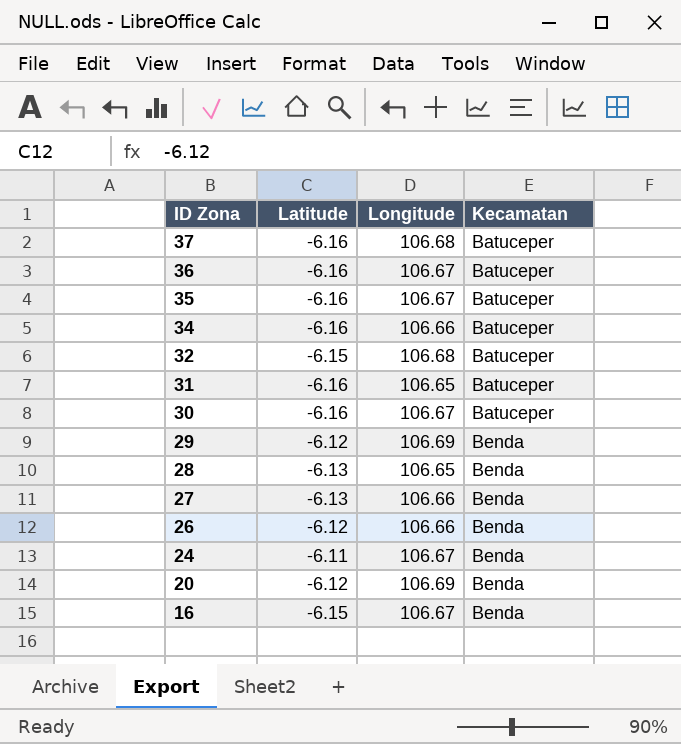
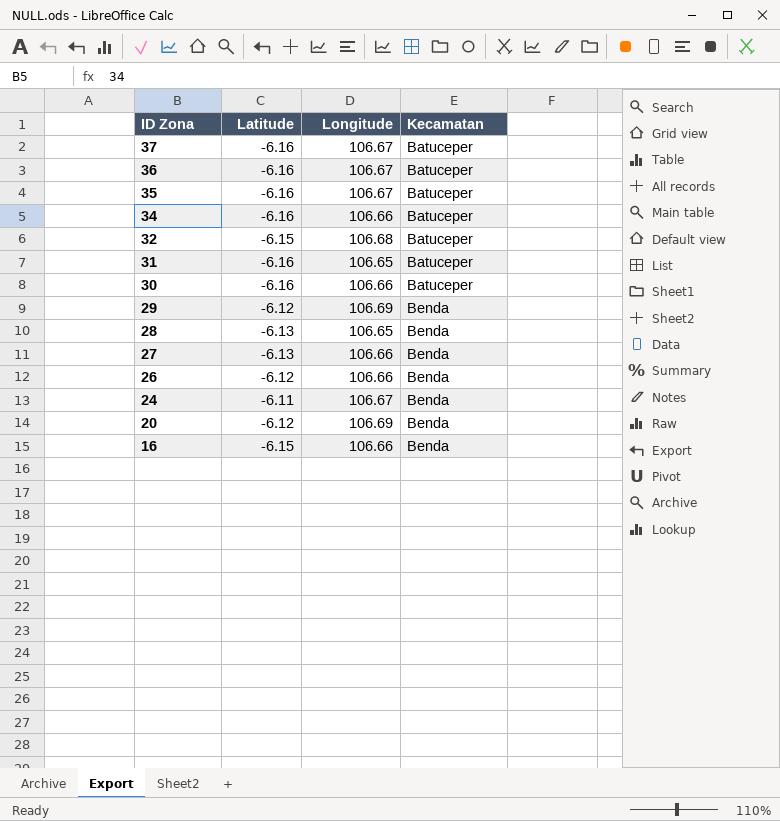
37 | Longitude: 106.68 -> 106.67
30 | Longitude: 106.67 -> 106.66
16 | Longitude: 106.67 -> 106.66

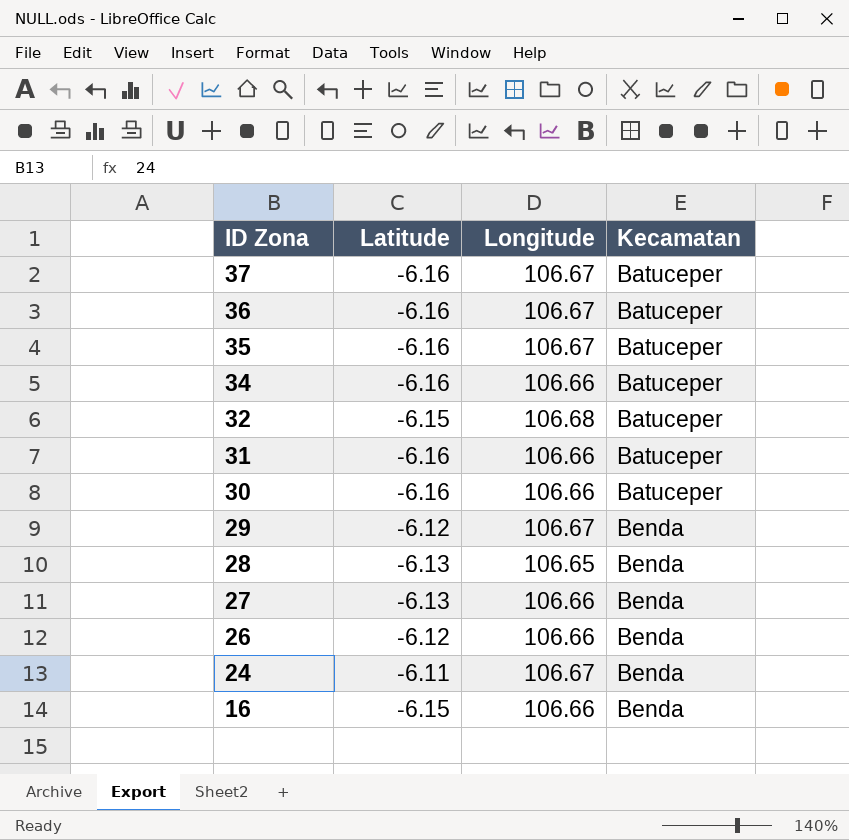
row 20: -6.12 | 106.69 | Benda -> none
31 | Longitude: 106.65 -> 106.66
29 | Longitude: 106.69 -> 106.67

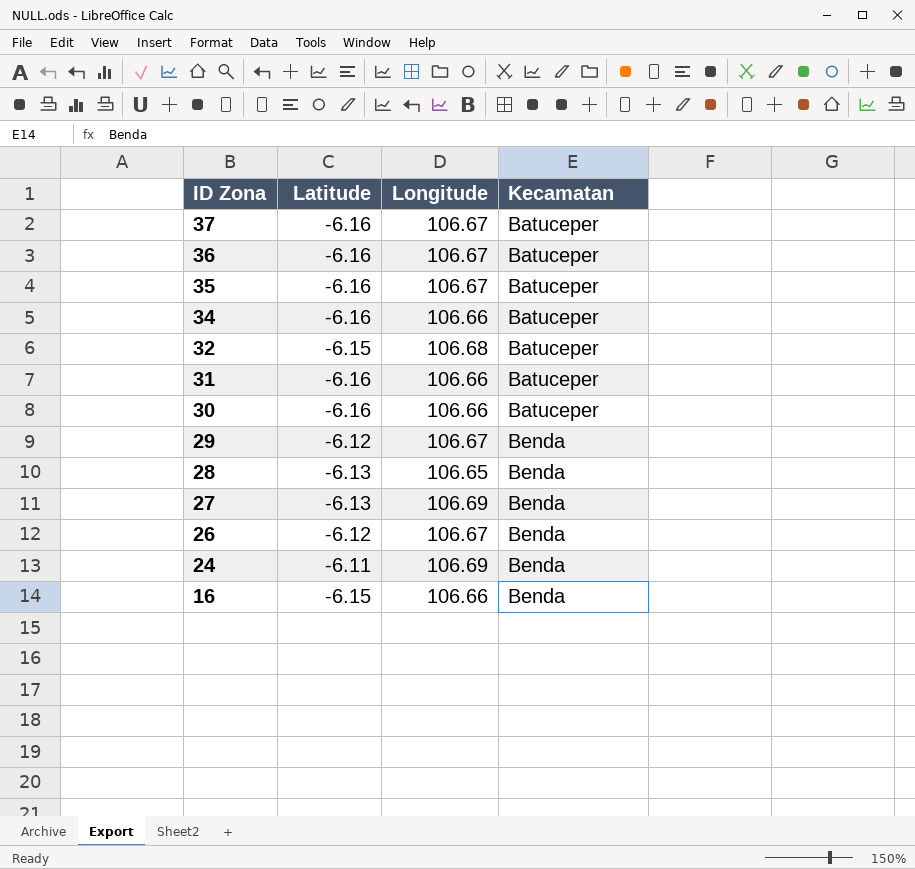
27 | Longitude: 106.66 -> 106.69
26 | Longitude: 106.66 -> 106.67
24 | Longitude: 106.67 -> 106.69

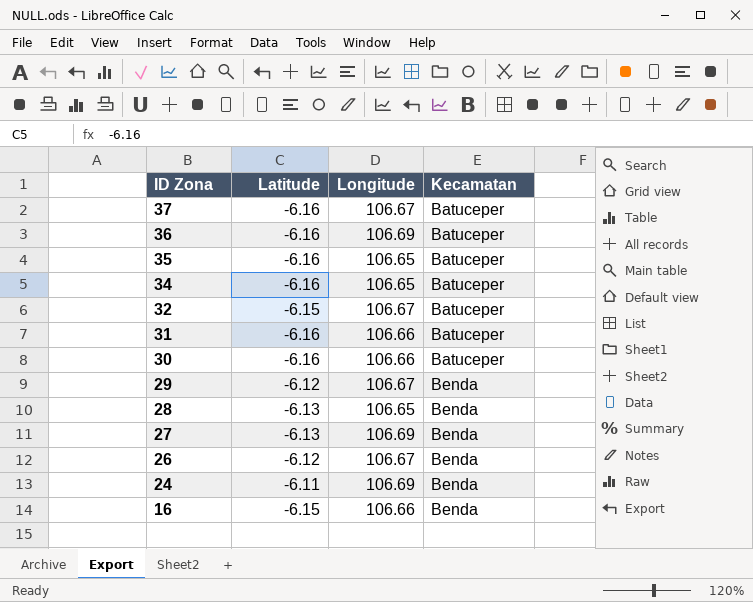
36 | Longitude: 106.67 -> 106.69
35 | Longitude: 106.67 -> 106.65
34 | Longitude: 106.66 -> 106.65
32 | Longitude: 106.68 -> 106.67

